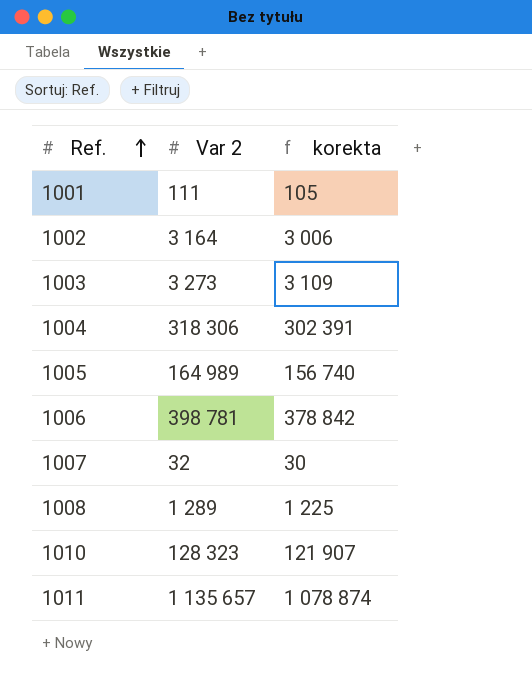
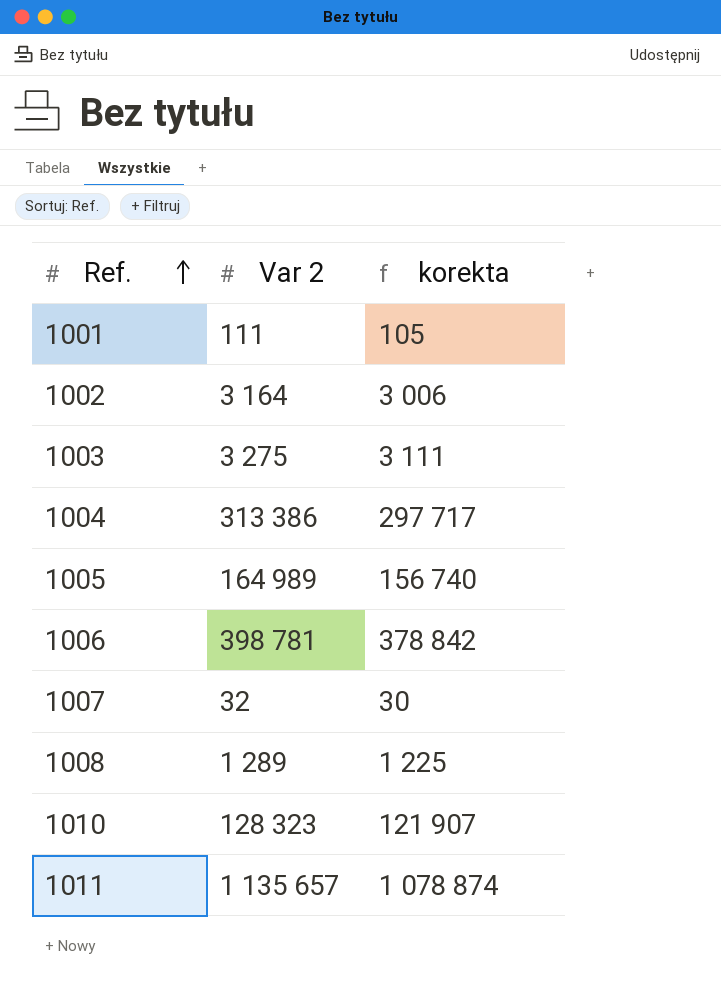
1003 | Var 2: 3 273 -> 3 275
1003 | korekta: 3 109 -> 3 111
1004 | Var 2: 318 306 -> 313 386
1004 | korekta: 302 391 -> 297 717

